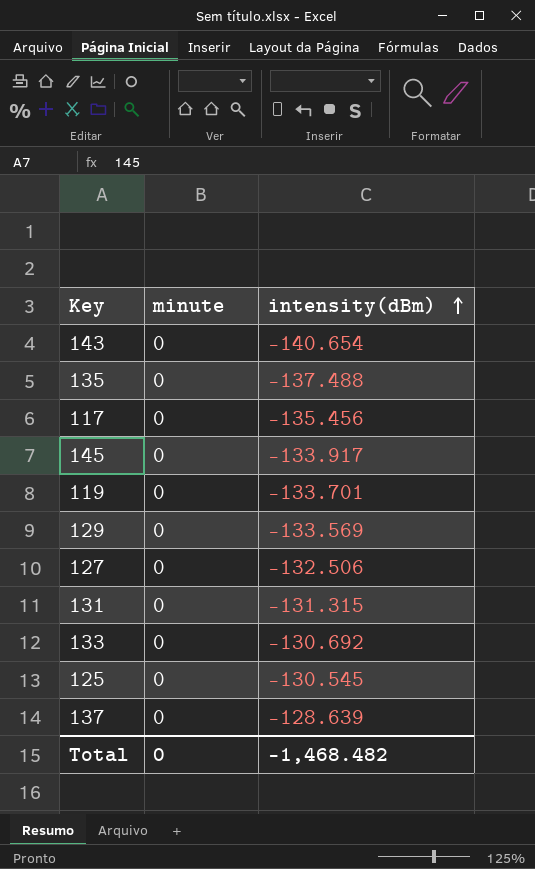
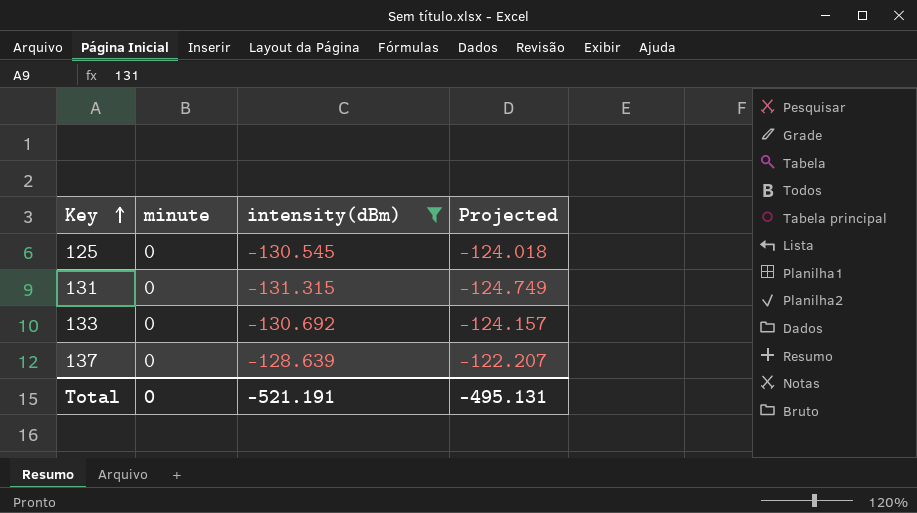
filter: none -> intensity(dBm) >= -131.315
row order: intensity(dBm) ascending -> Key ascending
column Projected | formula: none -> [intensity(dBm)] * 0.95
Total | intensity(dBm): -1,468.482 -> -521.191

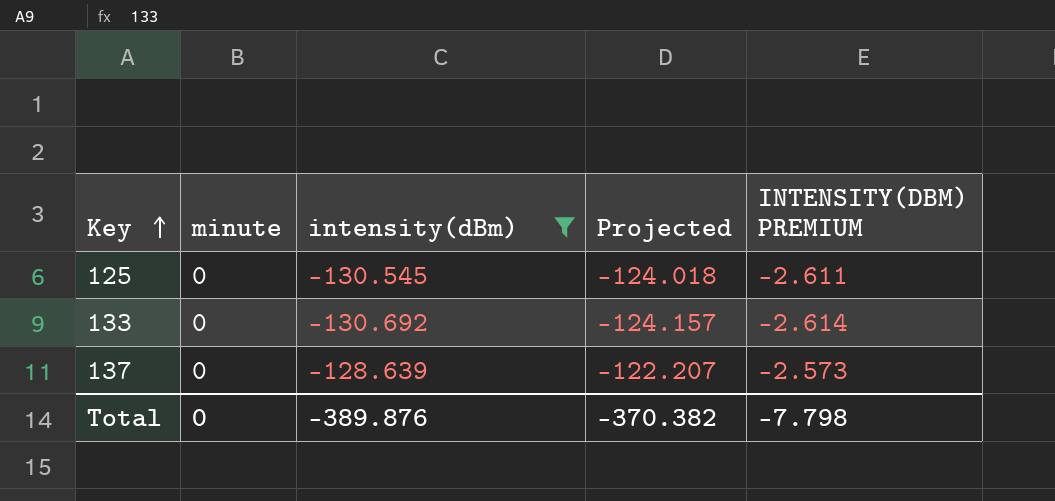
column INTENSITY(DBM) PREMIUM | formula: none -> [intensity(dBm)] * 0.02
row 131: 0 | -131.315 | -124.749 -> none
Total | intensity(dBm): -521.191 -> -389.876
Total | Projected: -495.131 -> -370.382

